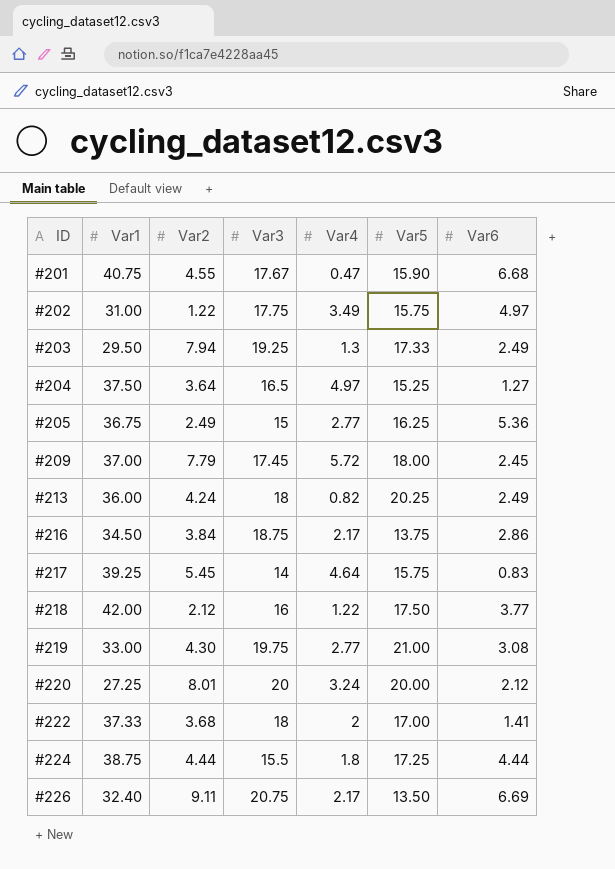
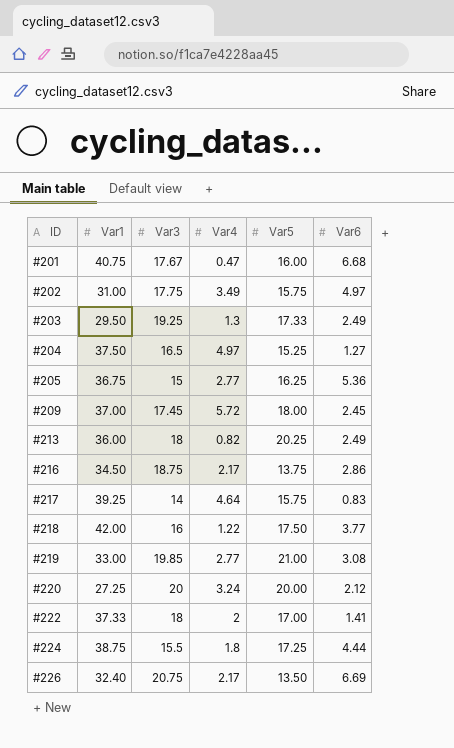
column Var2 | position: 3 -> none
#201 | Var5: 15.90 -> 16.00
#219 | Var3: 19.75 -> 19.85

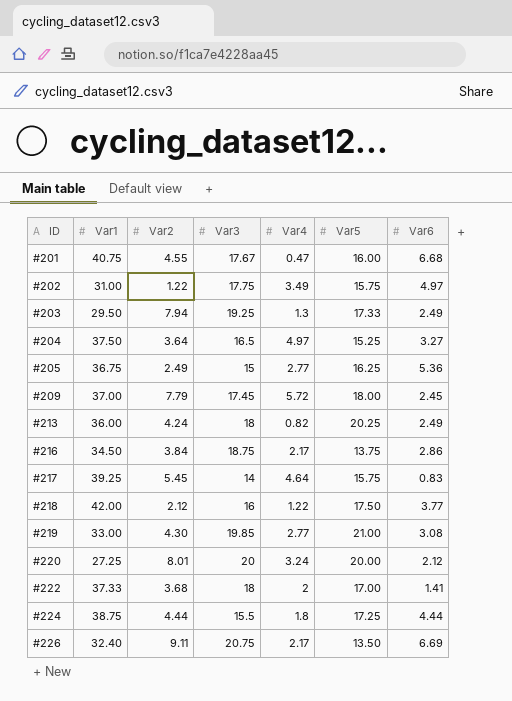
column Var2 | position: none -> 3
#204 | Var6: 1.27 -> 3.27

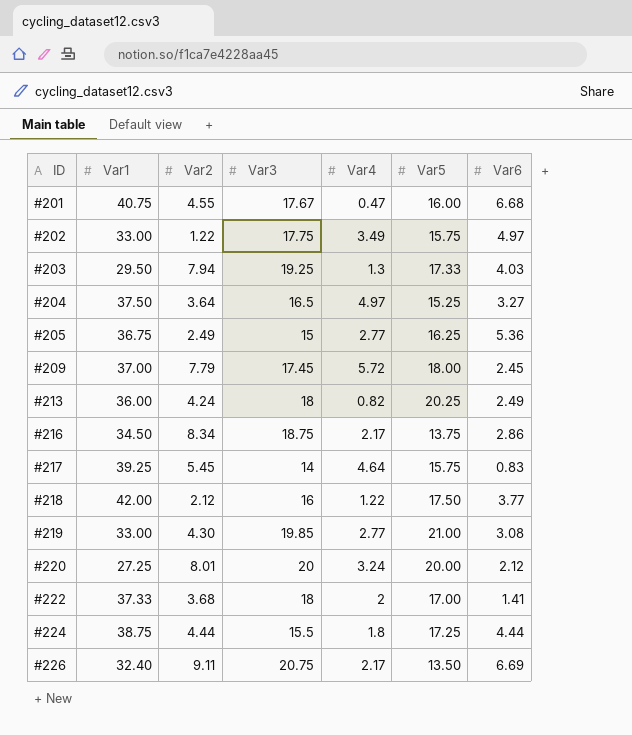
#202 | Var1: 31.00 -> 33.00
#203 | Var6: 2.49 -> 4.03
#216 | Var2: 3.84 -> 8.34

